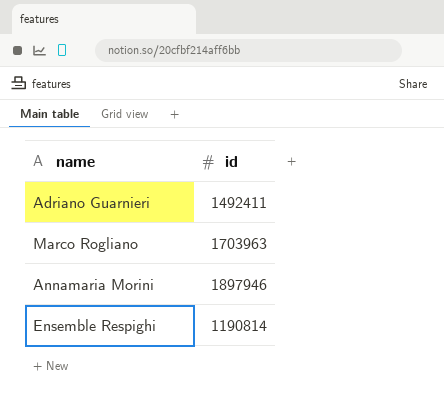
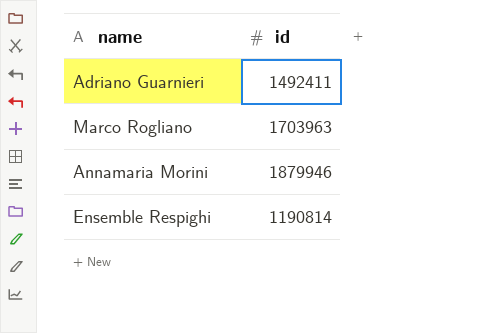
Annamaria Morini | id: 1897946 -> 1879946

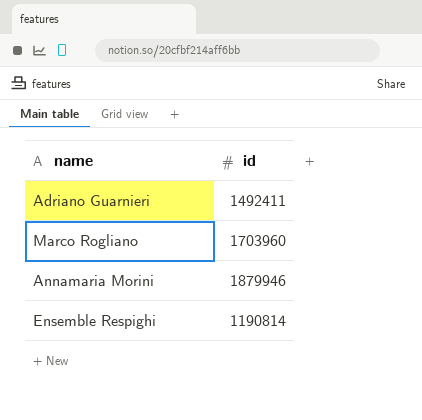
Marco Rogliano | id: 1703963 -> 1703960

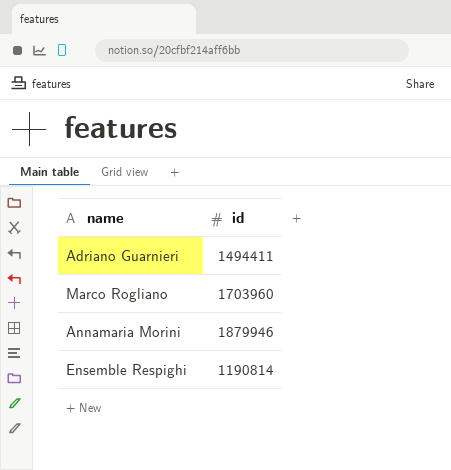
Adriano Guarnieri | id: 1492411 -> 1494411

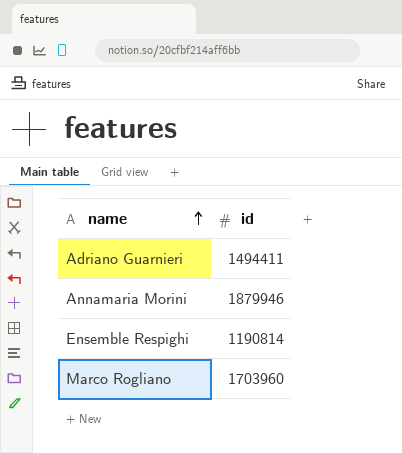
row order: none -> name ascending

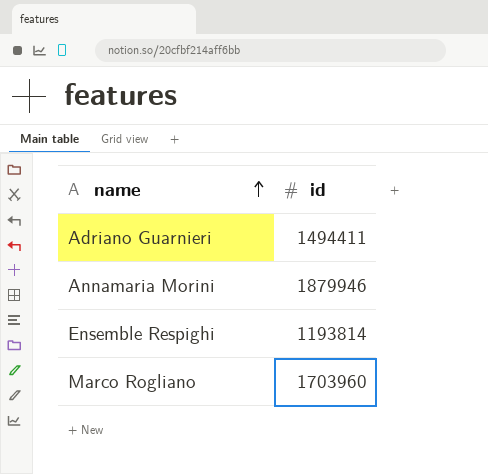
Ensemble Respighi | id: 1190814 -> 1193814

